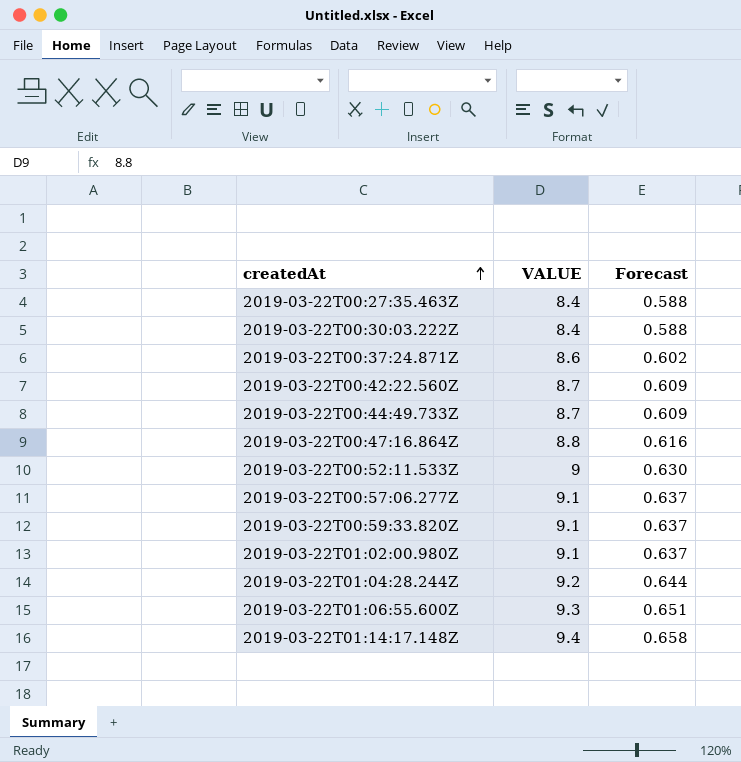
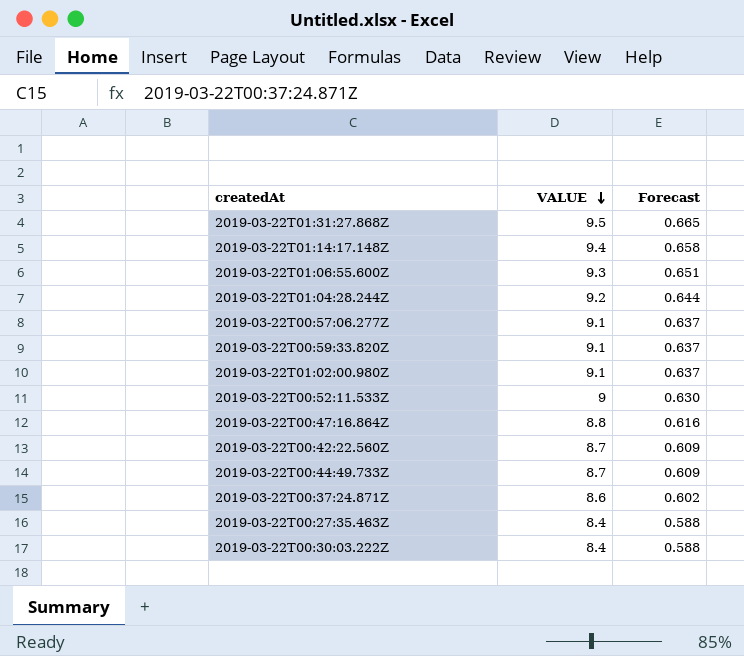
row order: createdAt ascending -> VALUE descending
row 2019-03-22T01:31:27.868Z: none -> 9.5 | 0.665

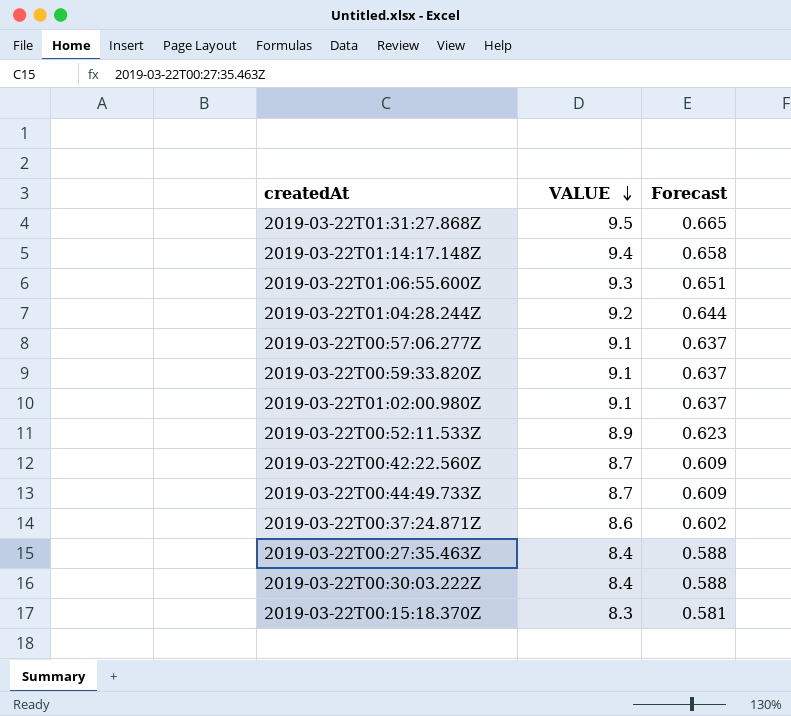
row 2019-03-22T00:47:16.864Z: 8.8 | 0.616 -> none
2019-03-22T00:52:11.533Z | VALUE: 9 -> 8.9
2019-03-22T00:52:11.533Z | Forecast: 0.630 -> 0.623
row 2019-03-22T00:15:18.370Z: none -> 8.3 | 0.581

